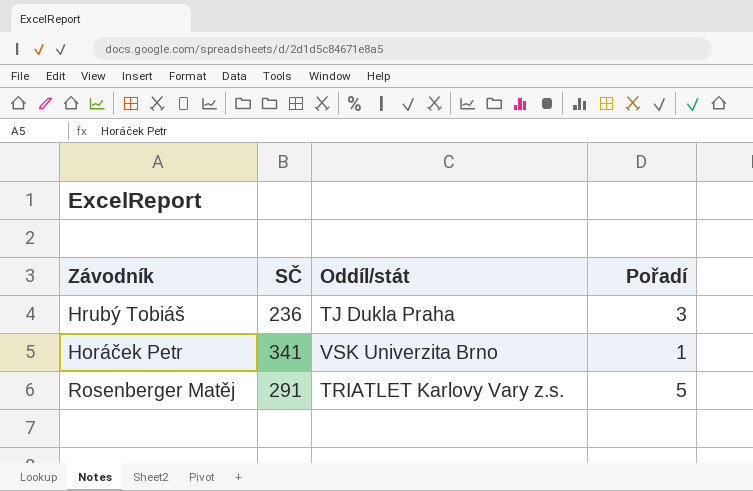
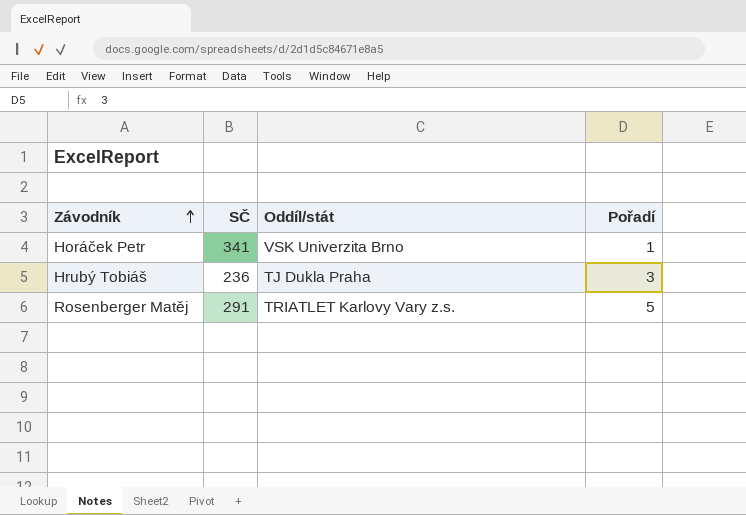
row order: none -> Závodník ascending

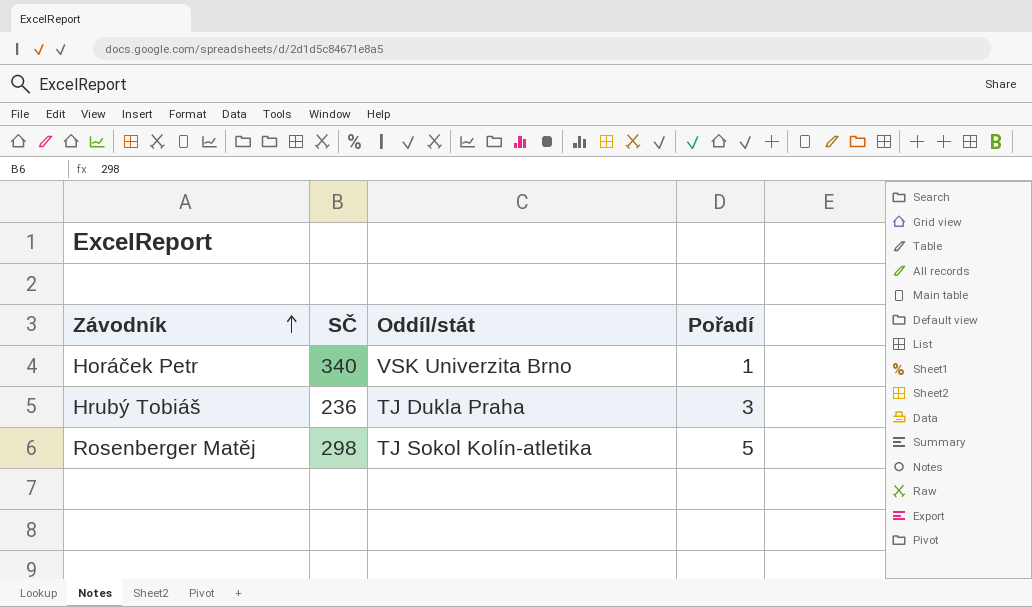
Horáček Petr | SČ: 341 -> 340
Rosenberger Matěj | SČ: 291 -> 298
Rosenberger Matěj | Oddíl/stát: TRIATLET Karlovy Vary z.s. -> TJ Sokol Kolín-atletika

